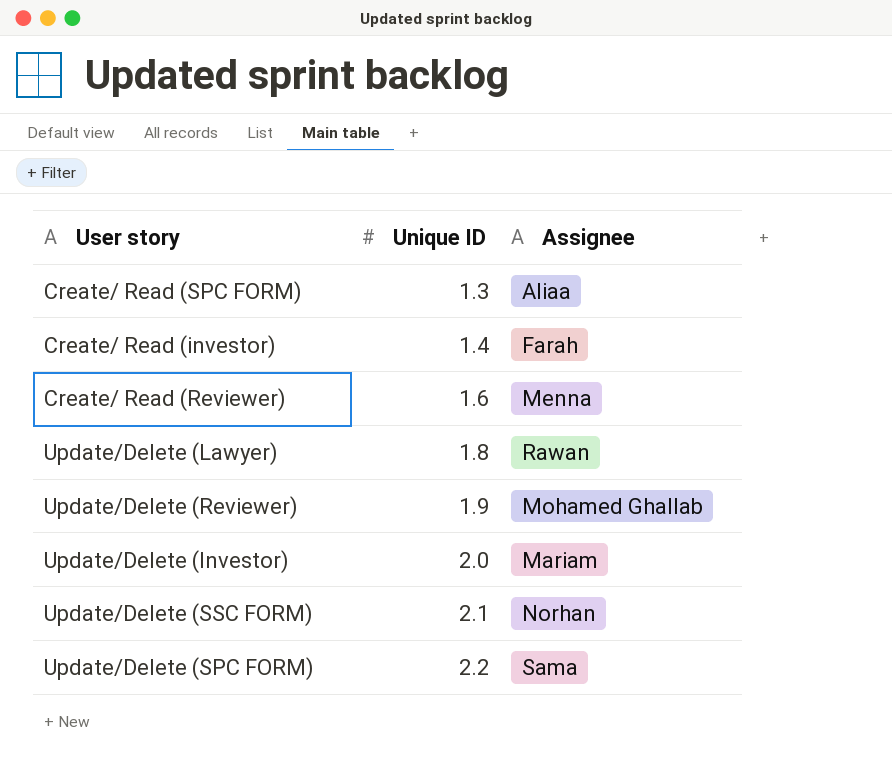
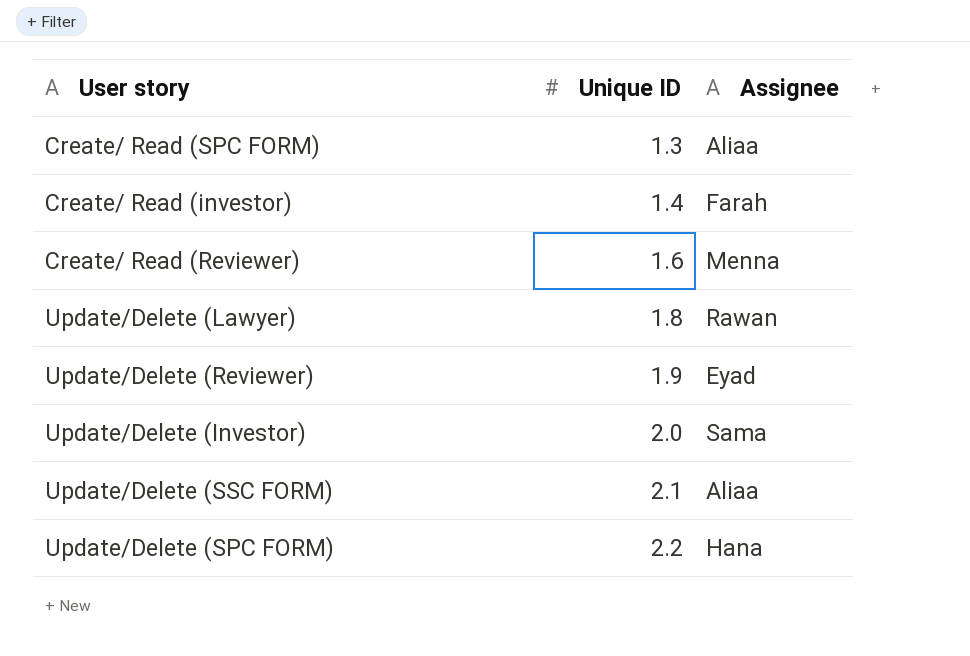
Update/Delete (Reviewer) | Assignee: Mohamed Ghallab -> Eyad
Update/Delete (Investor) | Assignee: Mariam -> Sama
Update/Delete (SSC FORM) | Assignee: Norhan -> Aliaa
Update/Delete (SPC FORM) | Assignee: Sama -> Hana

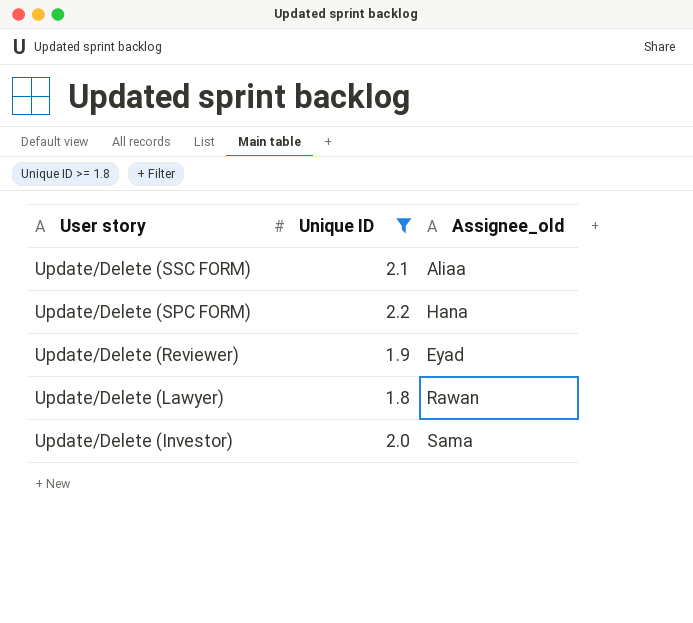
filter: none -> Unique ID >= 1.8
row order: Unique ID ascending -> User story descending
column name: Assignee -> Assignee_old

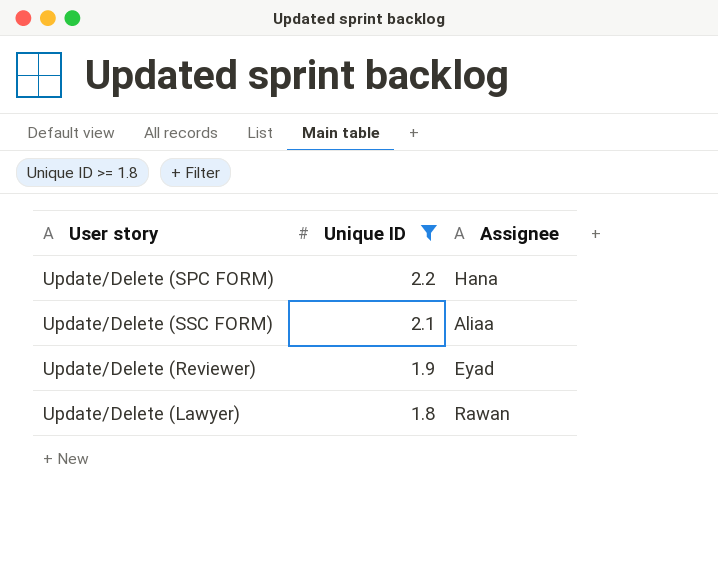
row order: User story descending -> Unique ID descending
column name: Assignee_old -> Assignee
row Update/Delete (Investor): 2.0 | Sama -> none

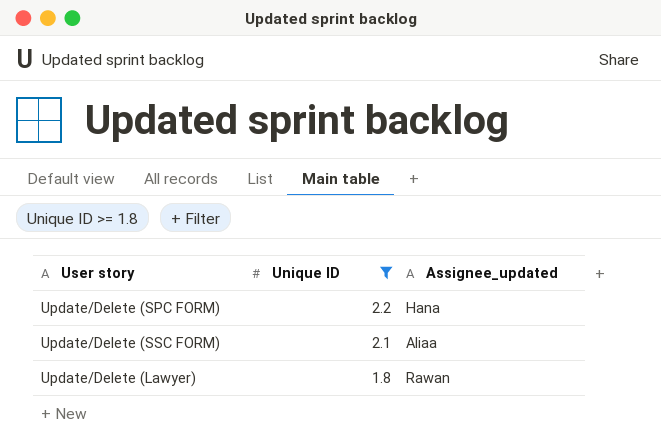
column name: Assignee -> Assignee_updated
row Update/Delete (Reviewer): 1.9 | Eyad -> none

